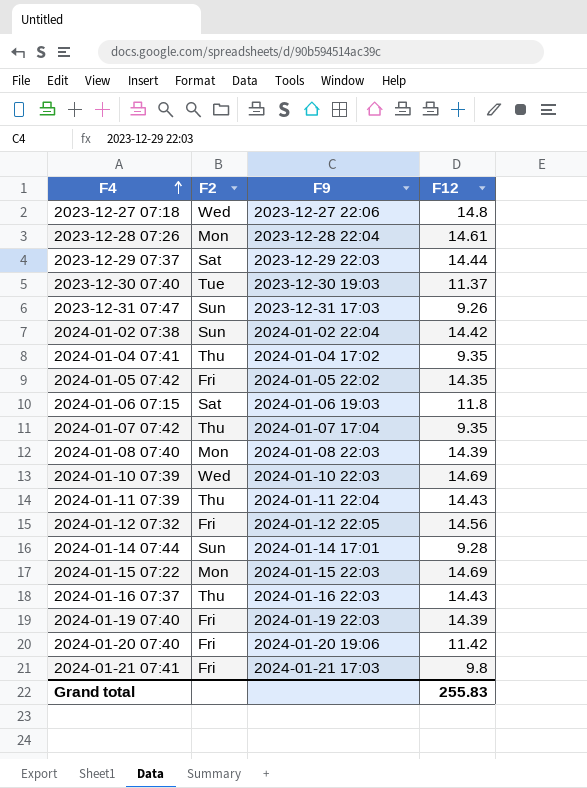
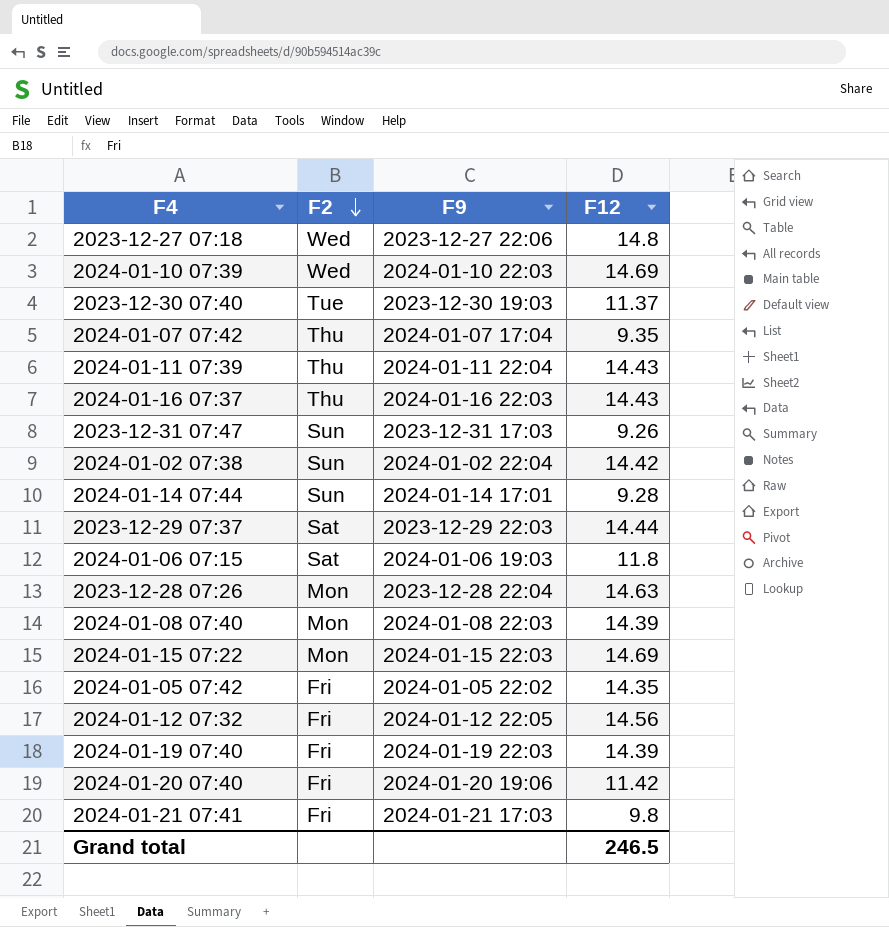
row order: F4 ascending -> F2 descending
row 2024-01-04 07:41: Thu | 2024-01-04 17:02 | 9.35 -> none
2023-12-28 07:26 | F12: 14.61 -> 14.63
Grand total | F12: 255.83 -> 246.5

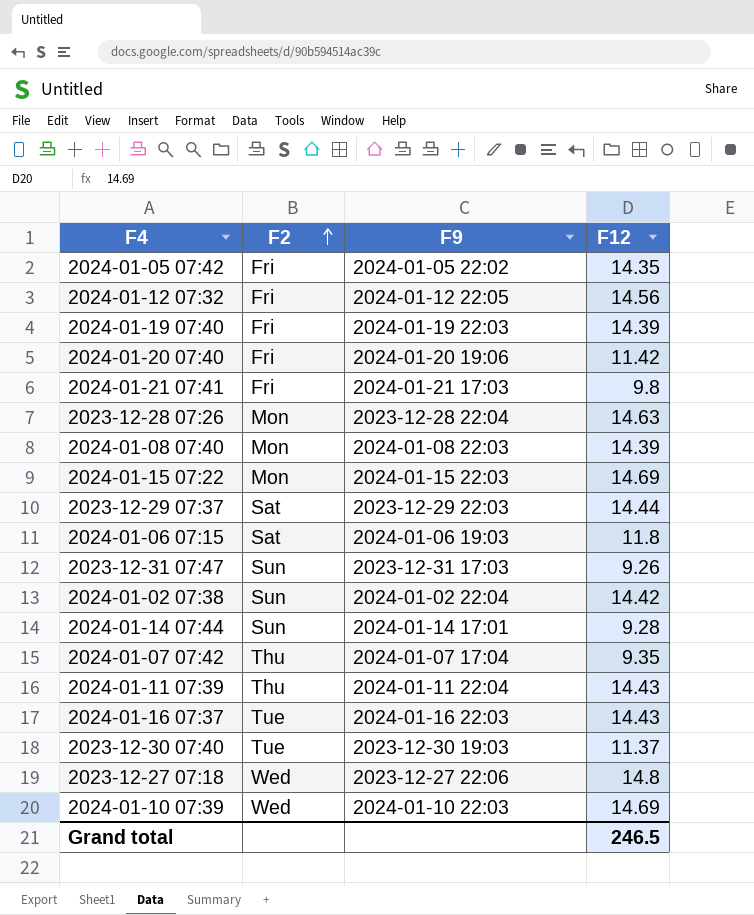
row order: F2 descending -> F2 ascending
2024-01-16 07:37 | F2: Thu -> Tue

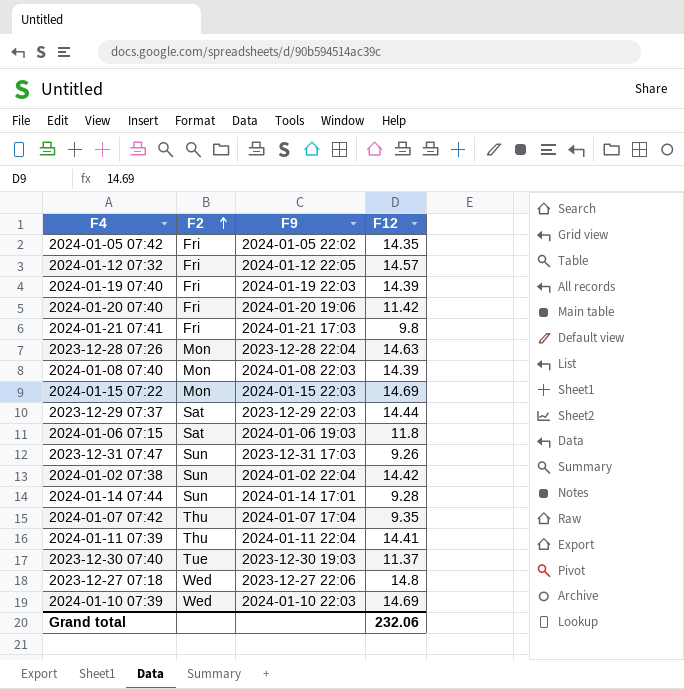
row 2024-01-16 07:37: Tue | 2024-01-16 22:03 | 14.43 -> none
2024-01-12 07:32 | F12: 14.56 -> 14.57
2024-01-11 07:39 | F12: 14.43 -> 14.41
Grand total | F12: 246.5 -> 232.06

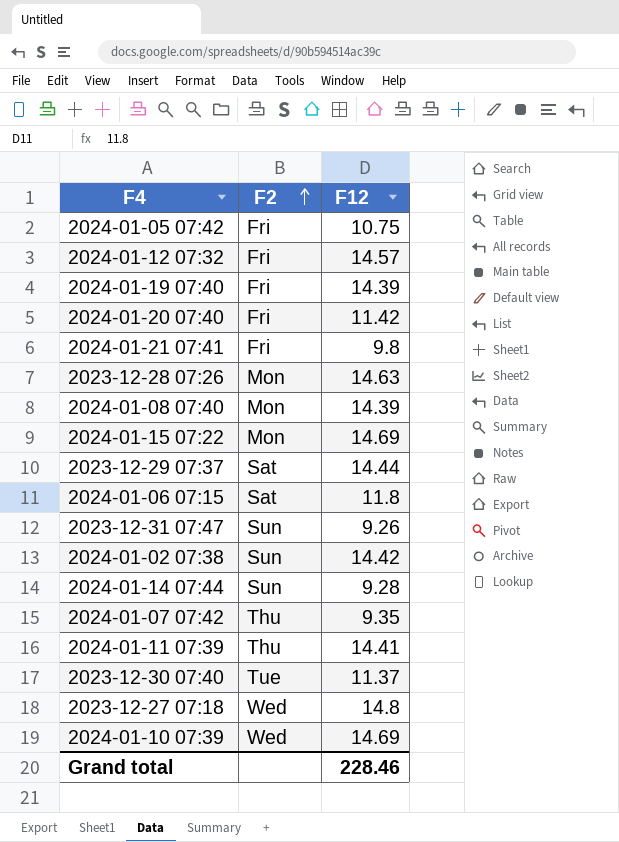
column F9 | position: 3 -> none
2024-01-05 07:42 | F12: 14.35 -> 10.75
Grand total | F12: 232.06 -> 228.46

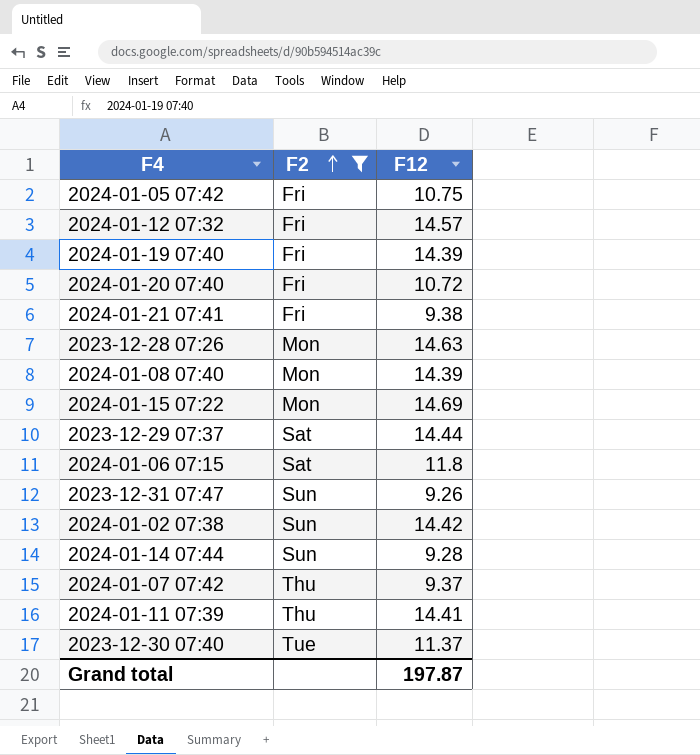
filter: none -> F2 != Wed
2024-01-20 07:40 | F12: 11.42 -> 10.72
2024-01-21 07:41 | F12: 9.8 -> 9.38
2024-01-07 07:42 | F12: 9.35 -> 9.37
Grand total | F12: 228.46 -> 197.87

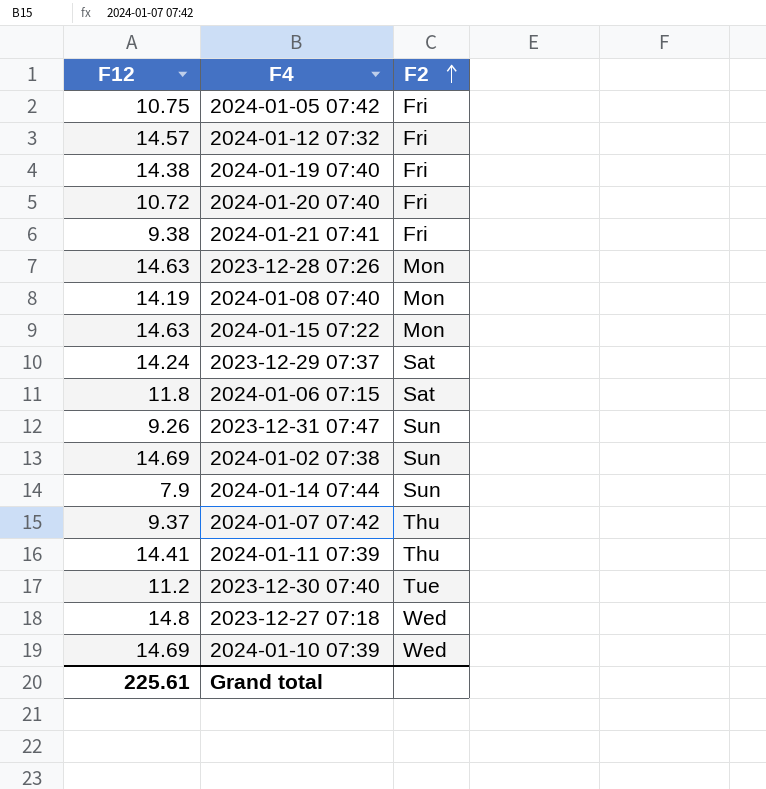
filter: F2 != Wed -> none
column F12 | position: 3 -> 1
2024-01-19 07:40 | F12: 14.39 -> 14.38
2024-01-08 07:40 | F12: 14.39 -> 14.19
2024-01-15 07:22 | F12: 14.69 -> 14.63
2023-12-29 07:37 | F12: 14.44 -> 14.24
2024-01-02 07:38 | F12: 14.42 -> 14.69
2024-01-14 07:44 | F12: 9.28 -> 7.9
2023-12-30 07:40 | F12: 11.37 -> 11.2
Grand total | F12: 197.87 -> 225.61

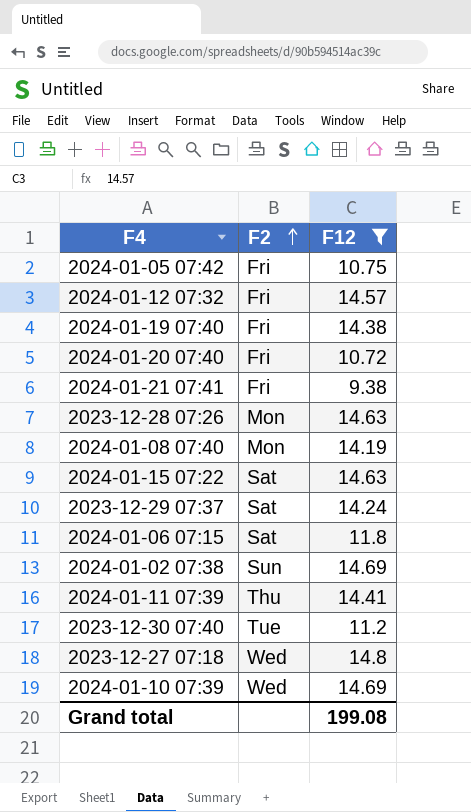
filter: none -> F12 >= 9.38
column F12 | position: 1 -> 3
2024-01-15 07:22 | F2: Mon -> Sat
Grand total | F12: 225.61 -> 199.08

